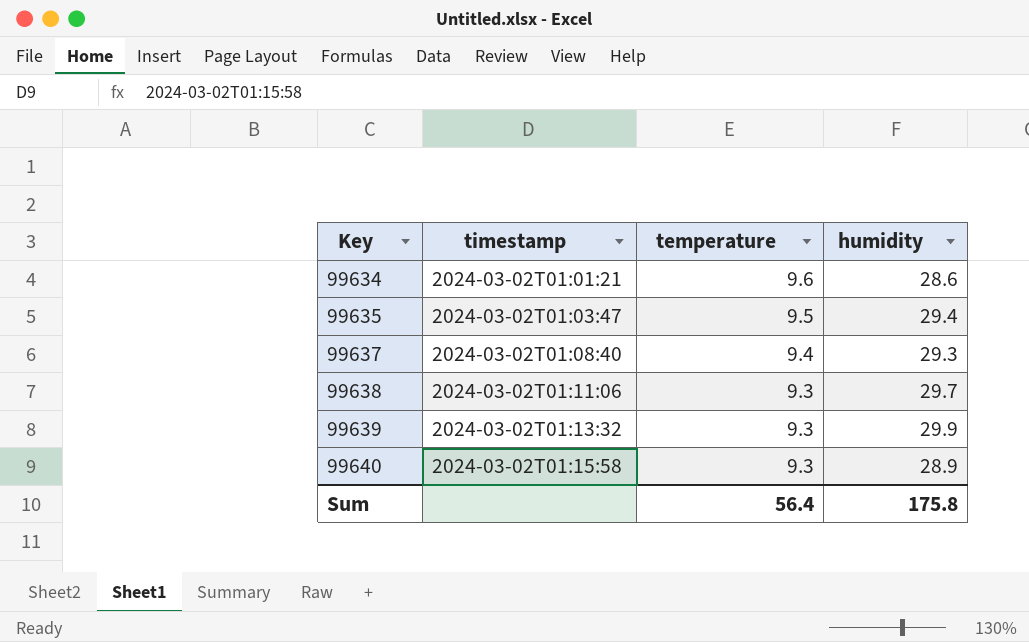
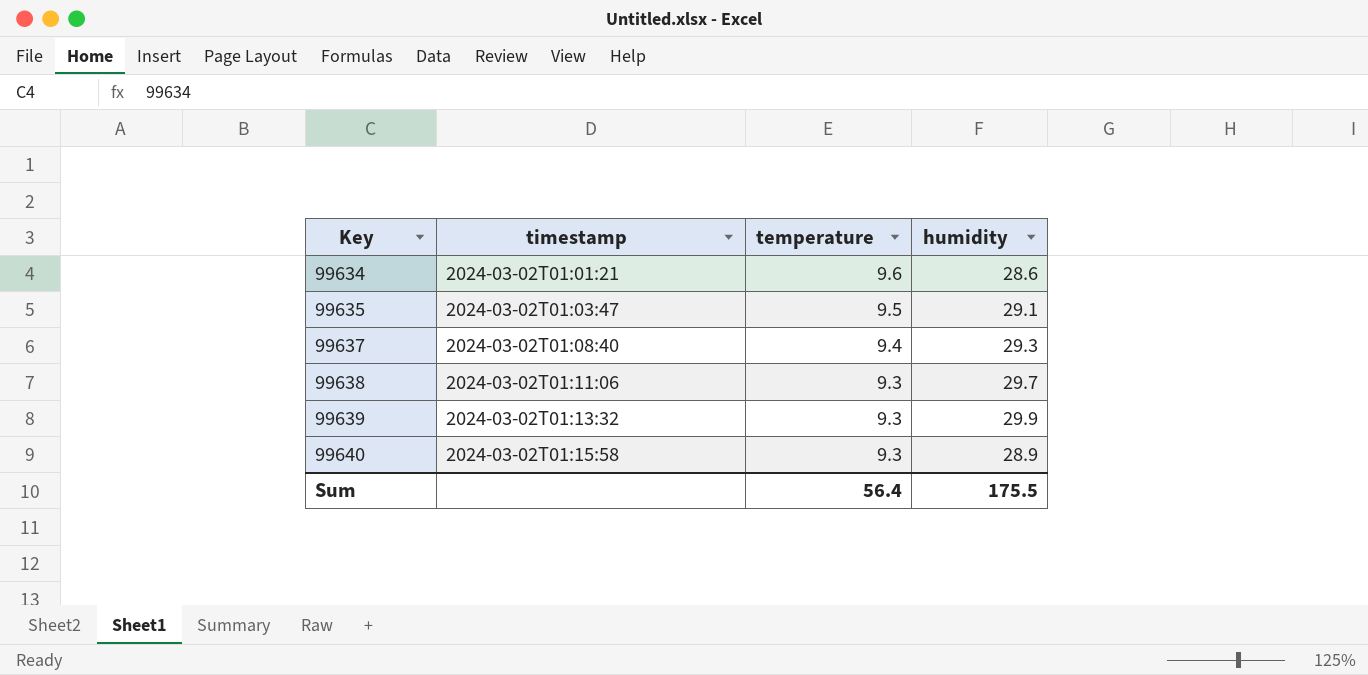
99635 | humidity: 29.4 -> 29.1
Sum | humidity: 175.8 -> 175.5

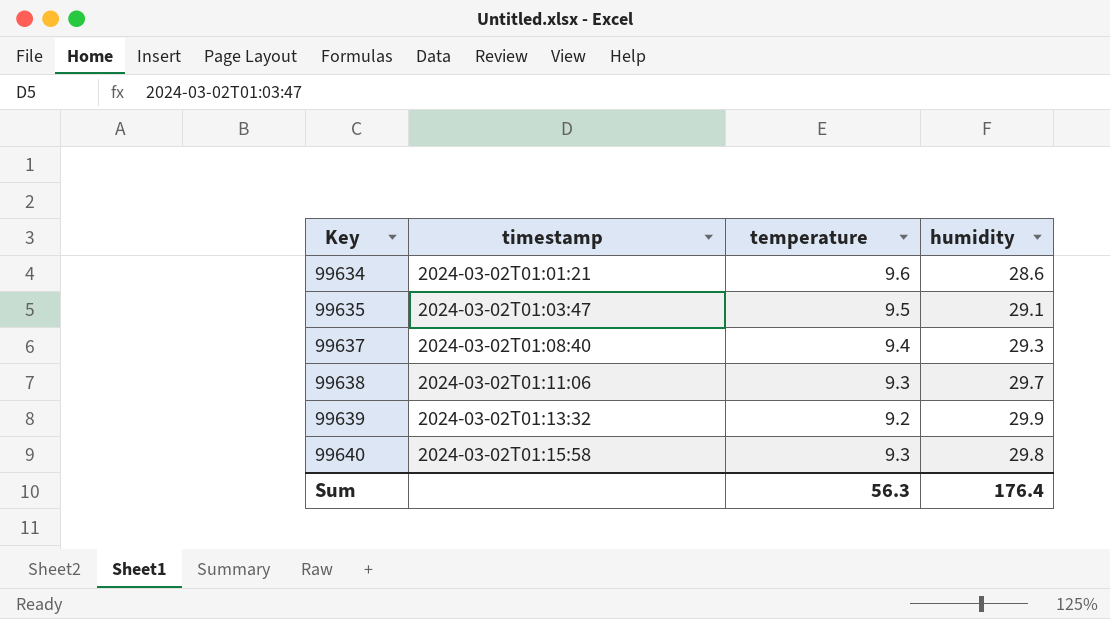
99639 | temperature: 9.3 -> 9.2
99640 | humidity: 28.9 -> 29.8
Sum | temperature: 56.4 -> 56.3
Sum | humidity: 175.5 -> 176.4

